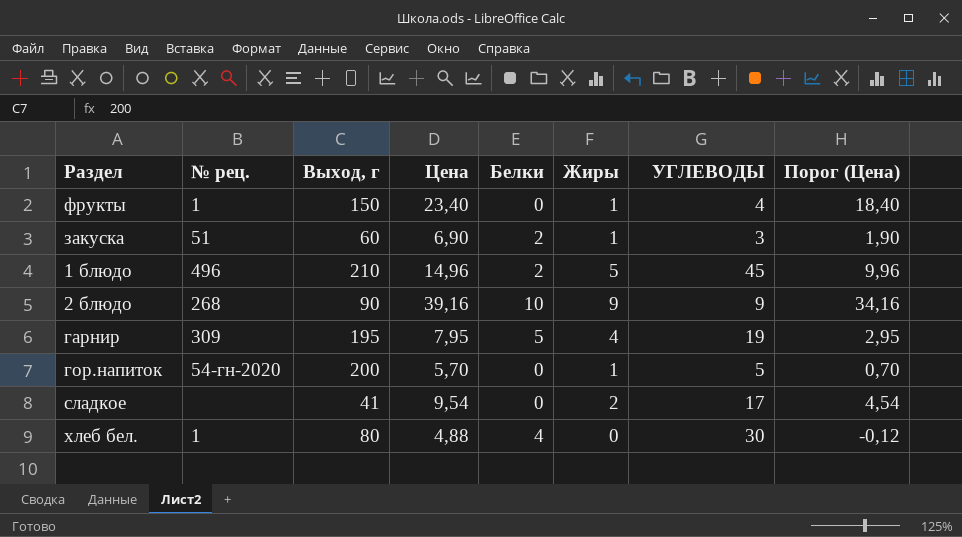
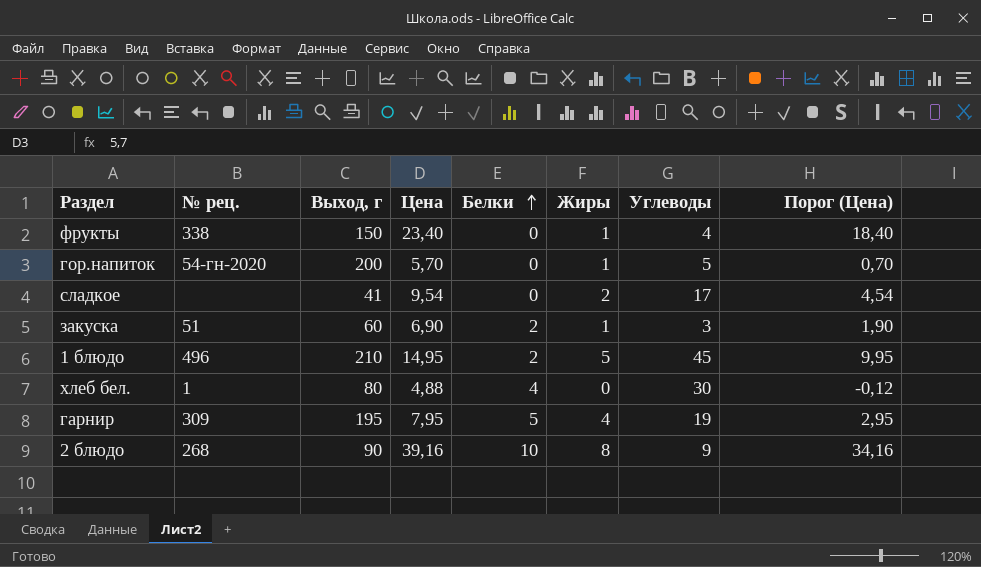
row order: none -> Белки ascending
column name: УГЛЕВОДЫ -> Углеводы
фрукты | № рец.: 1 -> 338
1 блюдо | Цена: 14,96 -> 14,95
1 блюдо | Порог (Цена): 9,96 -> 9,95
2 блюдо | Жиры: 9 -> 8

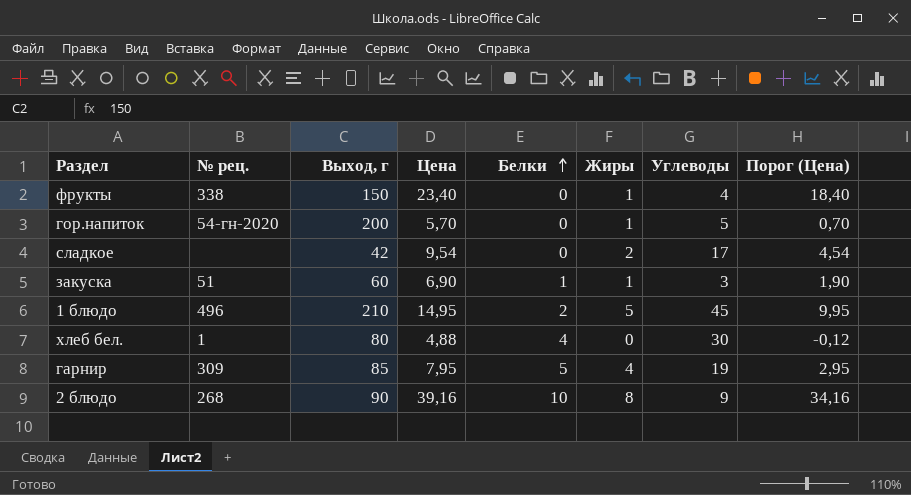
сладкое | Выход, г: 41 -> 42
закуска | Белки: 2 -> 1
гарнир | Выход, г: 195 -> 85

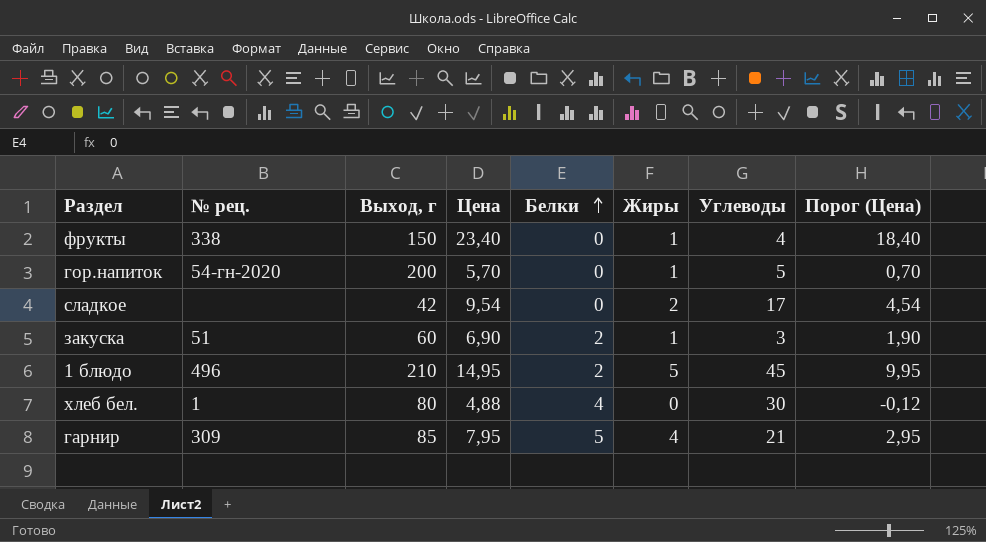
row 2 блюдо: 268 | 90 | 39,16 | 10 | 8 | 9 | 34,16 -> none
закуска | Белки: 1 -> 2
гарнир | Углеводы: 19 -> 21

